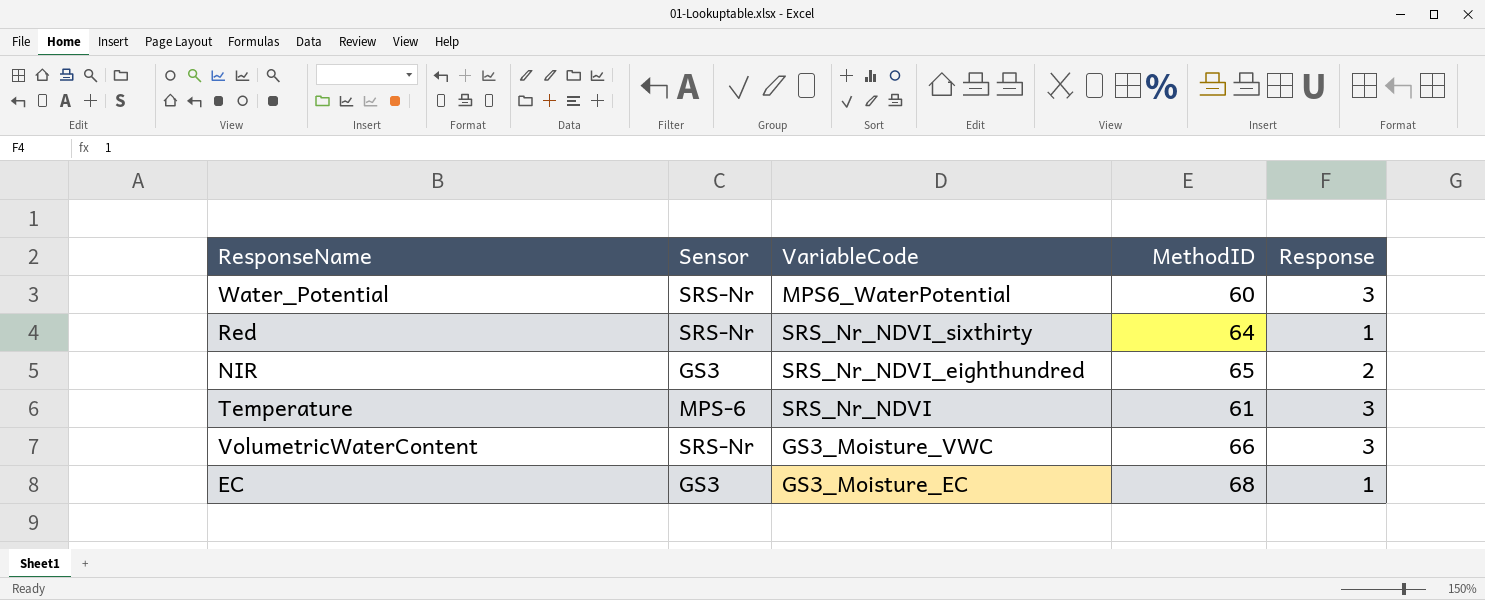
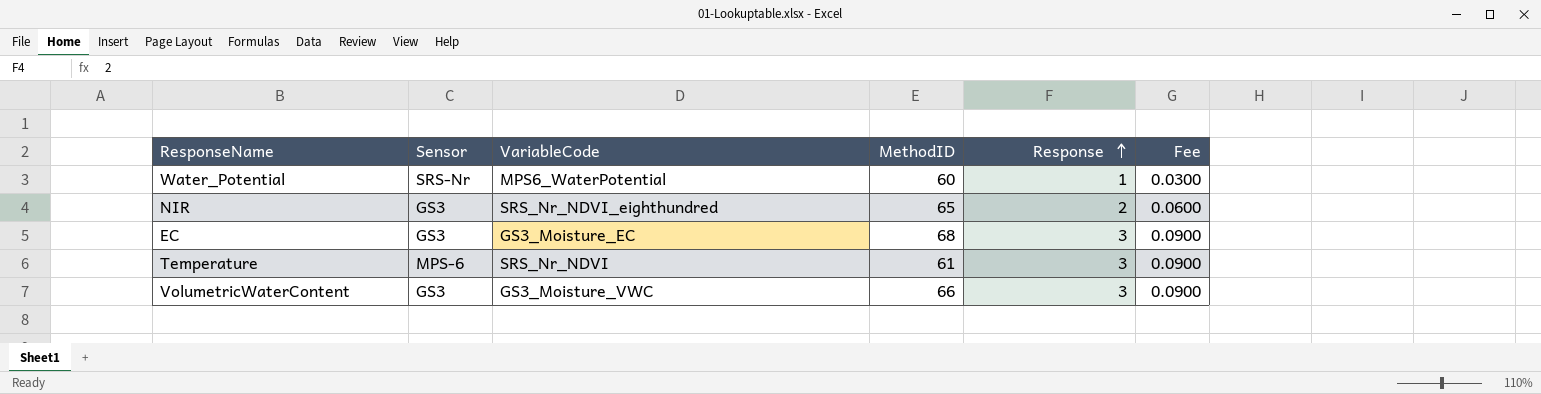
row order: none -> Response ascending
column Fee | formula: none -> [Response] * 0.03
row Red: SRS-Nr | SRS_Nr_NDVI_sixthirty | 64 | 1 -> none
Water_Potential | Response: 3 -> 1
EC | Response: 1 -> 3
VolumetricWaterContent | Sensor: SRS-Nr -> GS3

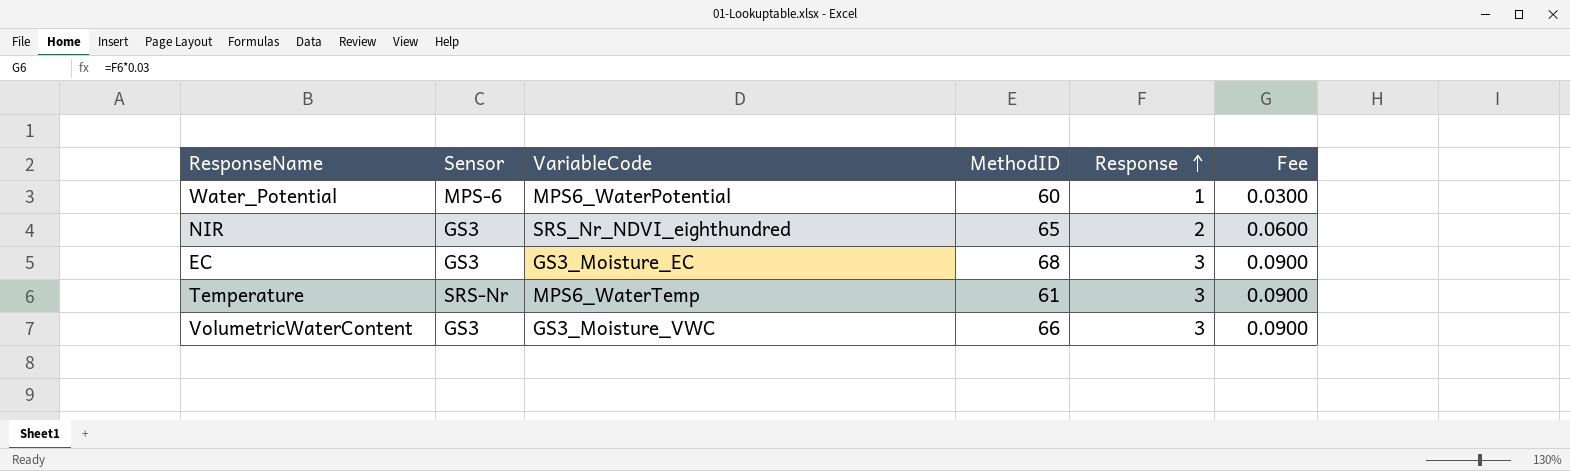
Water_Potential | Sensor: SRS-Nr -> MPS-6
Temperature | Sensor: MPS-6 -> SRS-Nr
Temperature | VariableCode: SRS_Nr_NDVI -> MPS6_WaterTemp

